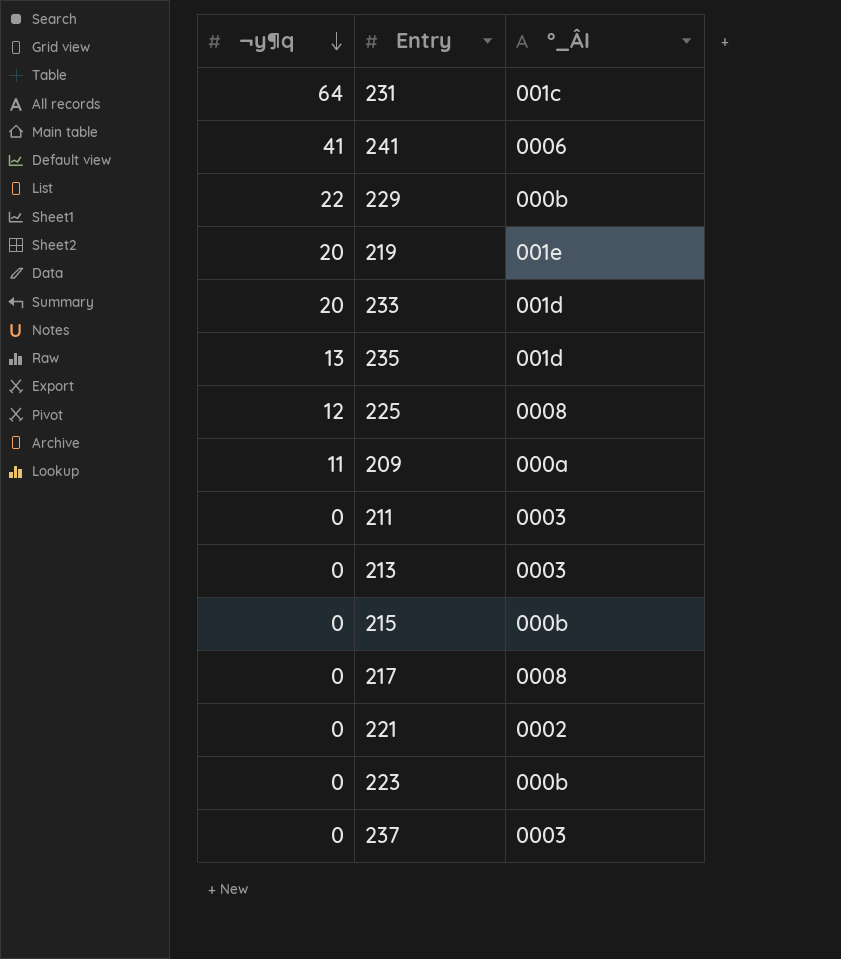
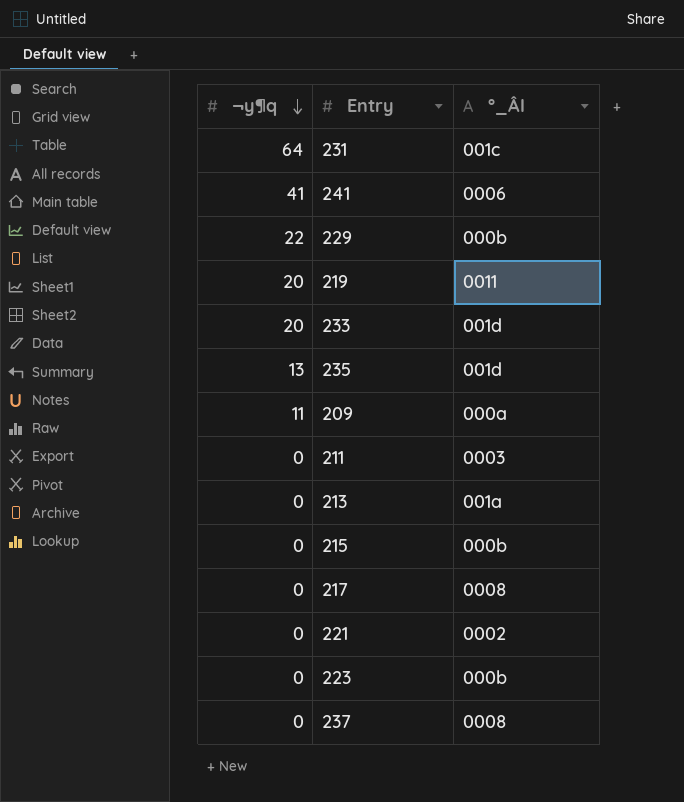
row 225: 12 | 0008 -> none
219 | °_ÂI: 001e -> 0011
213 | °_ÂI: 0003 -> 001a
237 | °_ÂI: 0003 -> 0008

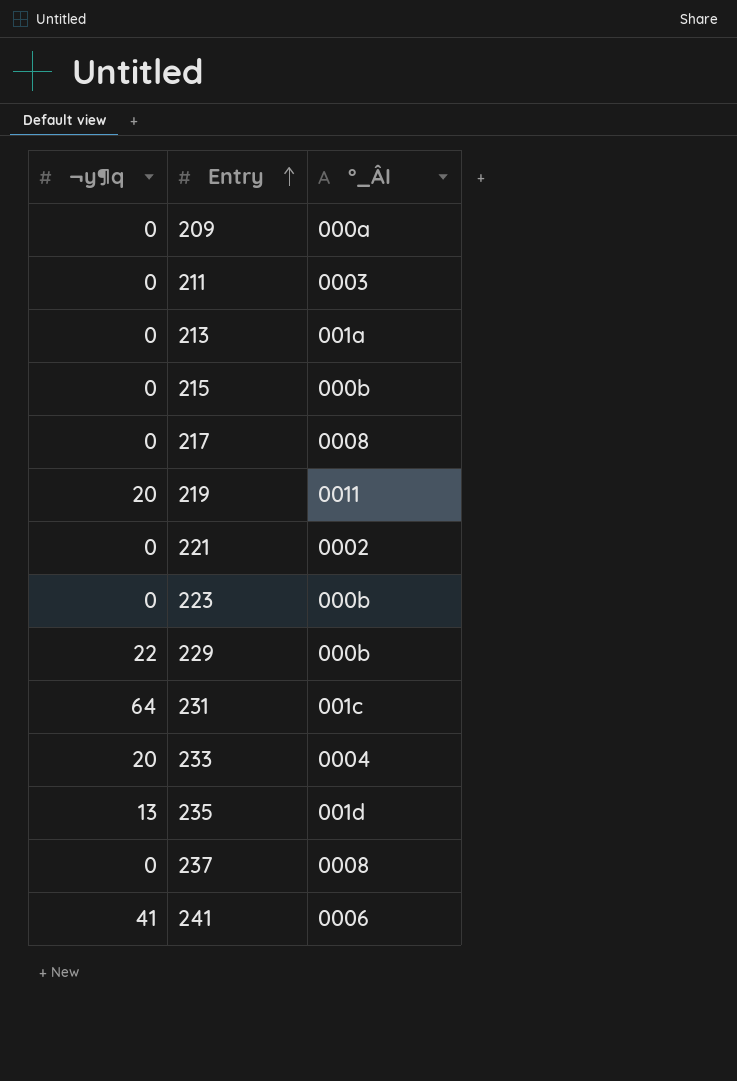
row order: ¬y¶q descending -> Entry ascending
209 | ¬y¶q: 11 -> 0
233 | °_ÂI: 001d -> 0004

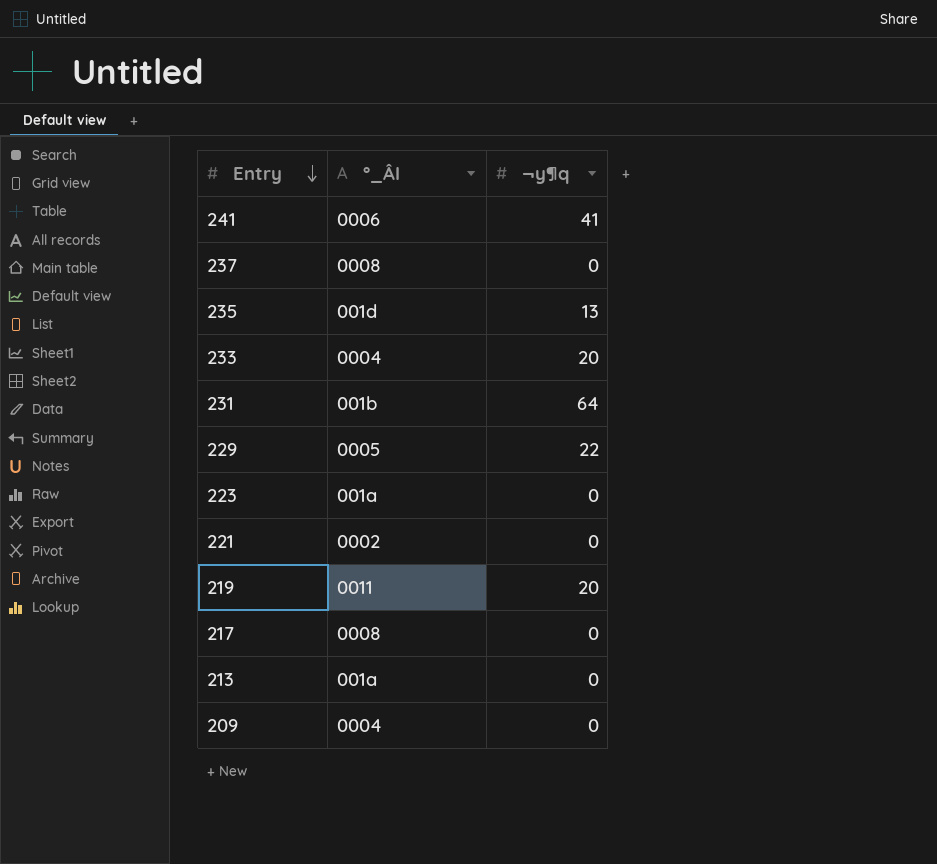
row order: Entry ascending -> Entry descending
column ¬y¶q | position: 1 -> 3
row 211: 0 | 0003 -> none
row 215: 0 | 000b -> none
231 | °_ÂI: 001c -> 001b
229 | °_ÂI: 000b -> 0005
223 | °_ÂI: 000b -> 001a
209 | °_ÂI: 000a -> 0004

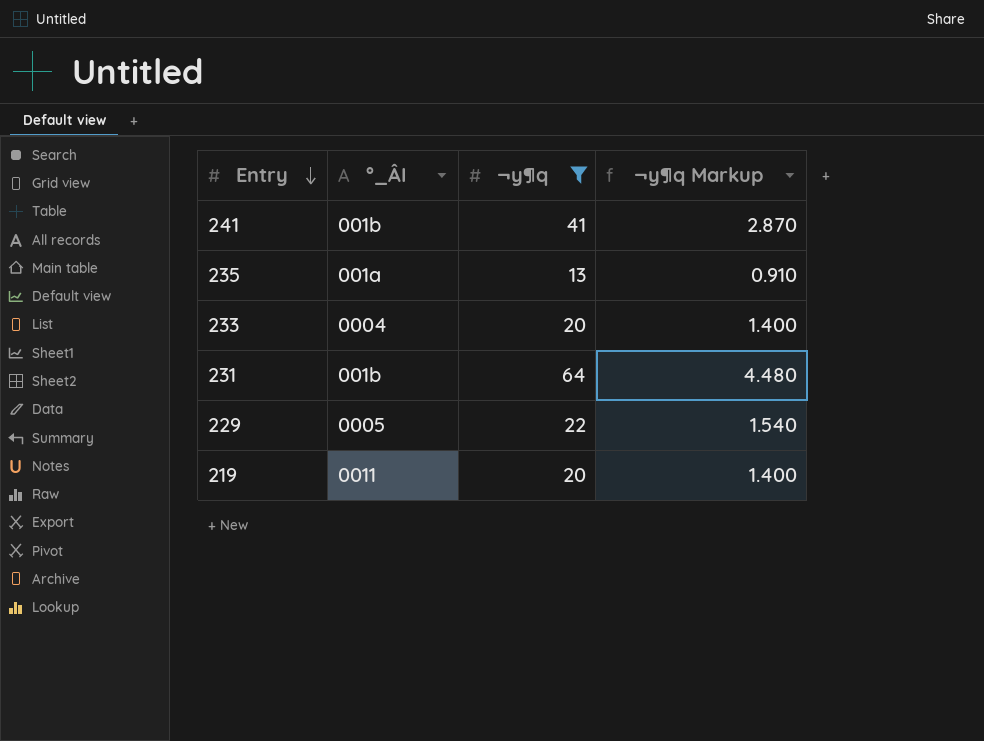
filter: none -> ¬y¶q != 0
column ¬y¶q Markup | formula: none -> [¬y¶q] * 0.07
241 | °_ÂI: 0006 -> 001b
235 | °_ÂI: 001d -> 001a

